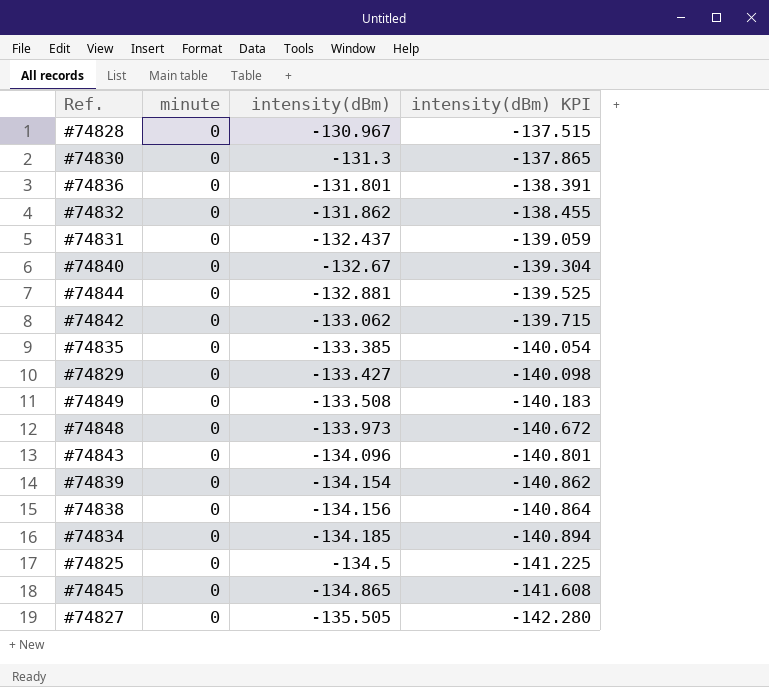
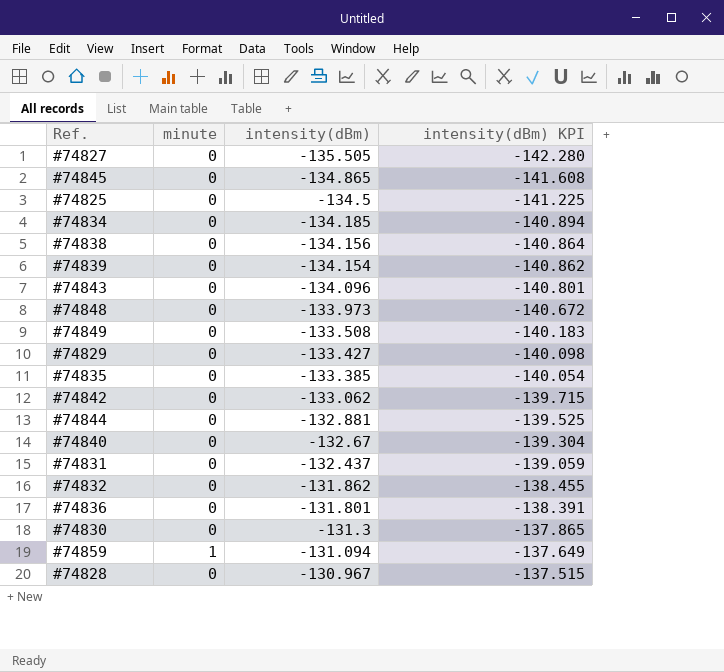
row order: intensity(dBm) descending -> intensity(dBm) ascending
row #74859: none -> 1 | -131.094 | -137.649

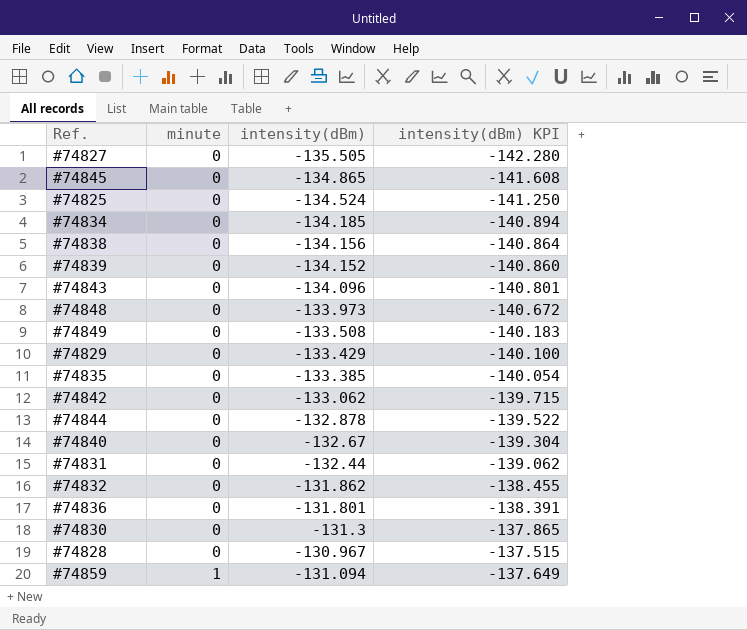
row order: intensity(dBm) ascending -> minute ascending
#74825 | intensity(dBm): -134.5 -> -134.524
#74825 | intensity(dBm) KPI: -141.225 -> -141.250
#74839 | intensity(dBm): -134.154 -> -134.152
#74839 | intensity(dBm) KPI: -140.862 -> -140.860
#74829 | intensity(dBm): -133.427 -> -133.429
#74829 | intensity(dBm) KPI: -140.098 -> -140.100
#74844 | intensity(dBm): -132.881 -> -132.878
#74844 | intensity(dBm) KPI: -139.525 -> -139.522
#74831 | intensity(dBm): -132.437 -> -132.44
#74831 | intensity(dBm) KPI: -139.059 -> -139.062

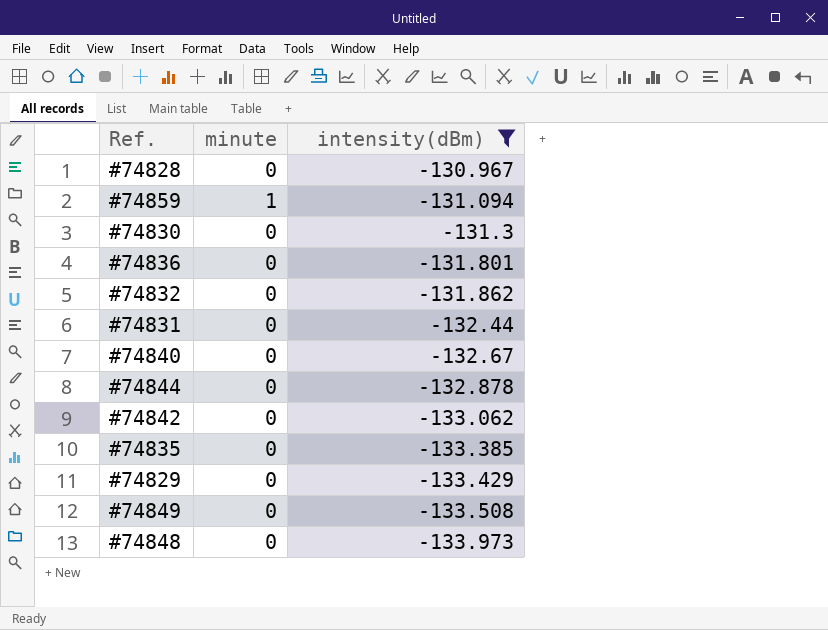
filter: none -> intensity(dBm) >= -133.973
row order: minute ascending -> intensity(dBm) descending
column intensity(dBm) KPI | formula: [intensity(dBm)] * 1.05 -> none

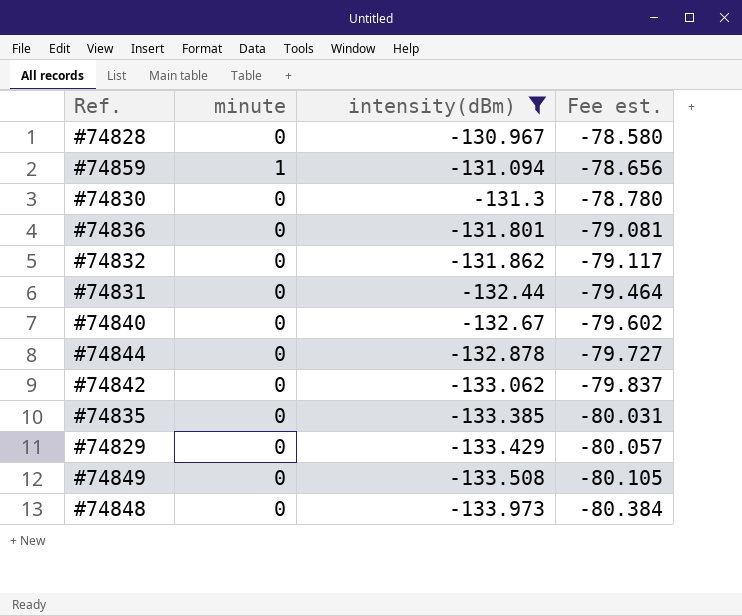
column Fee est. | formula: none -> [intensity(dBm)] * 0.6

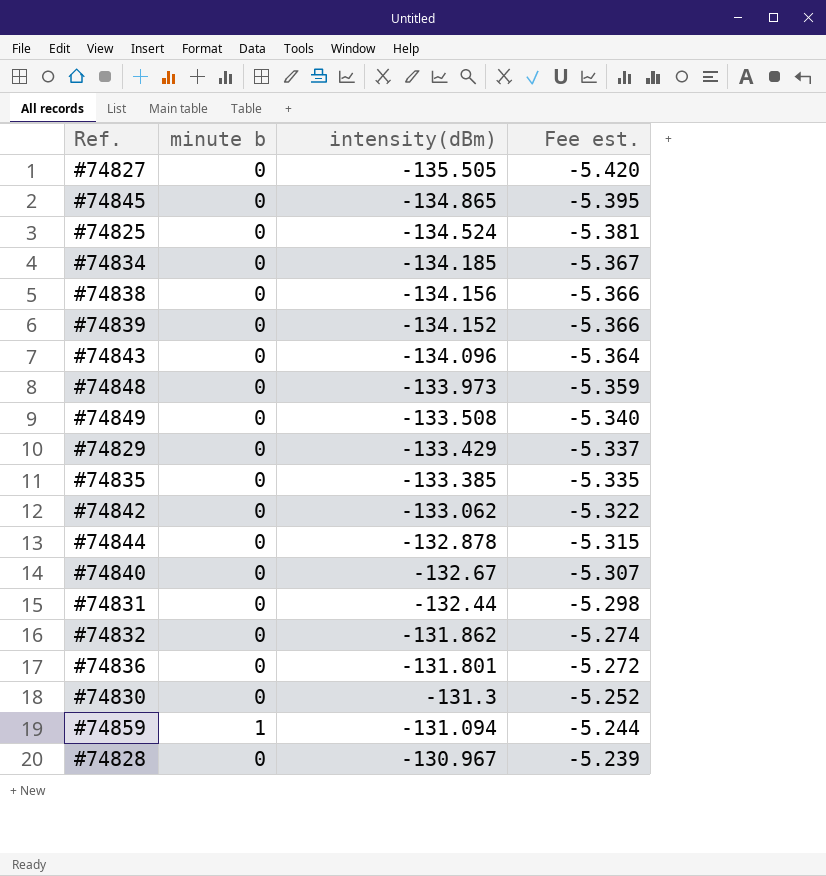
filter: intensity(dBm) >= -133.973 -> none
row order: intensity(dBm) descending -> intensity(dBm) ascending
column name: minute -> minute b
column Fee est. | formula: [intensity(dBm)] * 0.6 -> [intensity(dBm)] * 0.04

